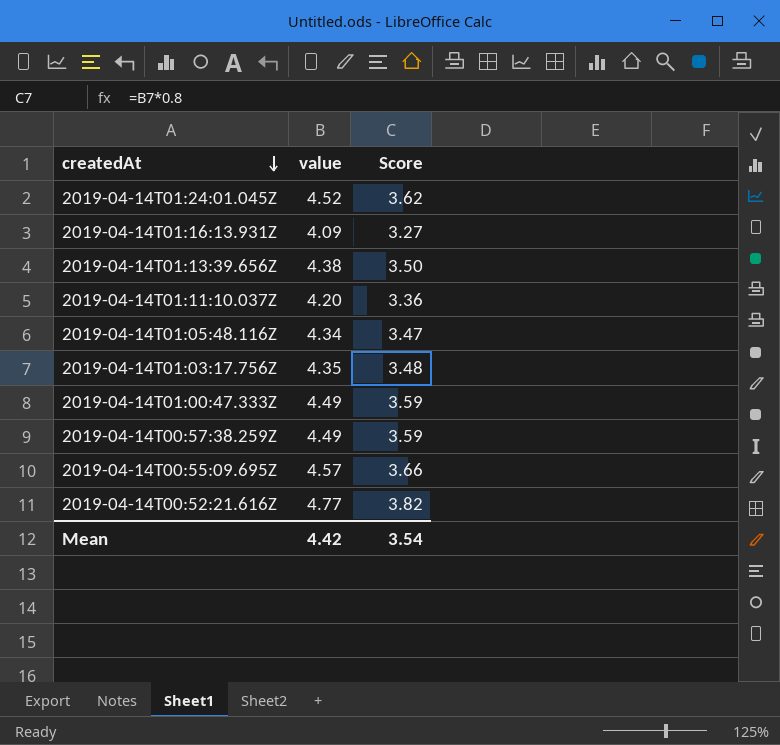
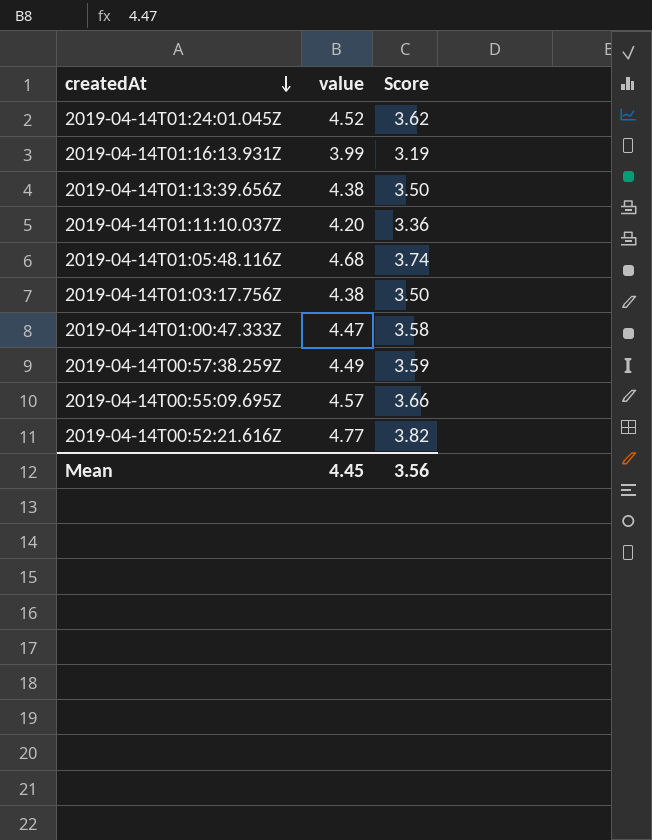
2019-04-14T01:16:13.931Z | value: 4.09 -> 3.99
2019-04-14T01:16:13.931Z | Score: 3.27 -> 3.19
2019-04-14T01:05:48.116Z | value: 4.34 -> 4.68
2019-04-14T01:05:48.116Z | Score: 3.47 -> 3.74
2019-04-14T01:03:17.756Z | value: 4.35 -> 4.38
2019-04-14T01:03:17.756Z | Score: 3.48 -> 3.50
2019-04-14T01:00:47.333Z | value: 4.49 -> 4.47
2019-04-14T01:00:47.333Z | Score: 3.59 -> 3.58
Mean | value: 4.42 -> 4.45
Mean | Score: 3.54 -> 3.56

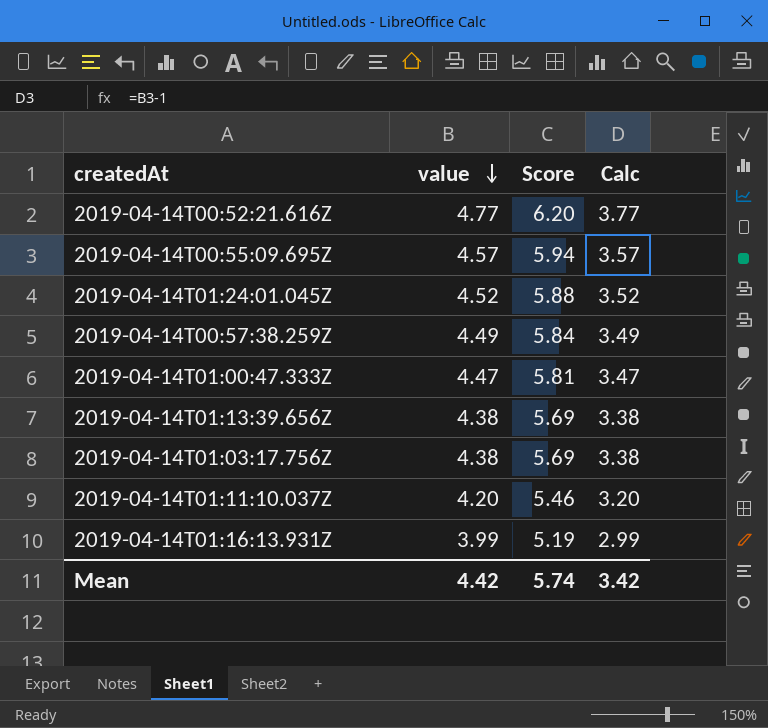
row order: createdAt descending -> value descending
column Score | formula: [value] * 0.8 -> [value] * 1.3
column Calc | formula: none -> [value] - 1
row 2019-04-14T01:05:48.116Z: 4.68 | 3.74 -> none
Mean | value: 4.45 -> 4.42
Mean | Score: 3.56 -> 5.74

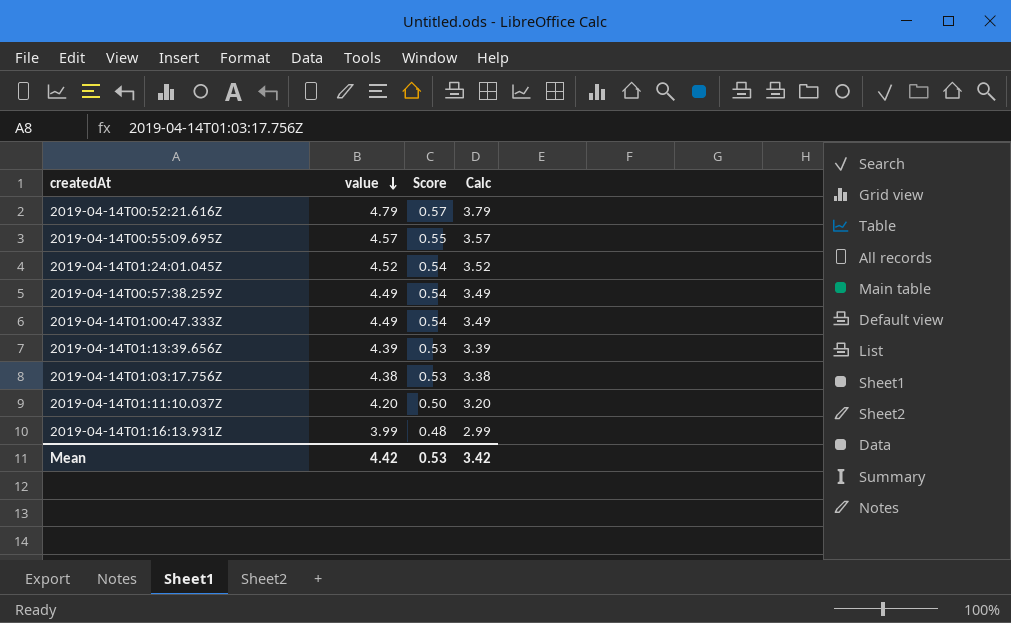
column Score | formula: [value] * 1.3 -> [value] * 0.12
2019-04-14T00:52:21.616Z | value: 4.77 -> 4.79
2019-04-14T00:52:21.616Z | Calc: 3.77 -> 3.79
2019-04-14T01:00:47.333Z | value: 4.47 -> 4.49
2019-04-14T01:00:47.333Z | Calc: 3.47 -> 3.49
2019-04-14T01:13:39.656Z | value: 4.38 -> 4.39
2019-04-14T01:13:39.656Z | Calc: 3.38 -> 3.39
Mean | Score: 5.74 -> 0.53

